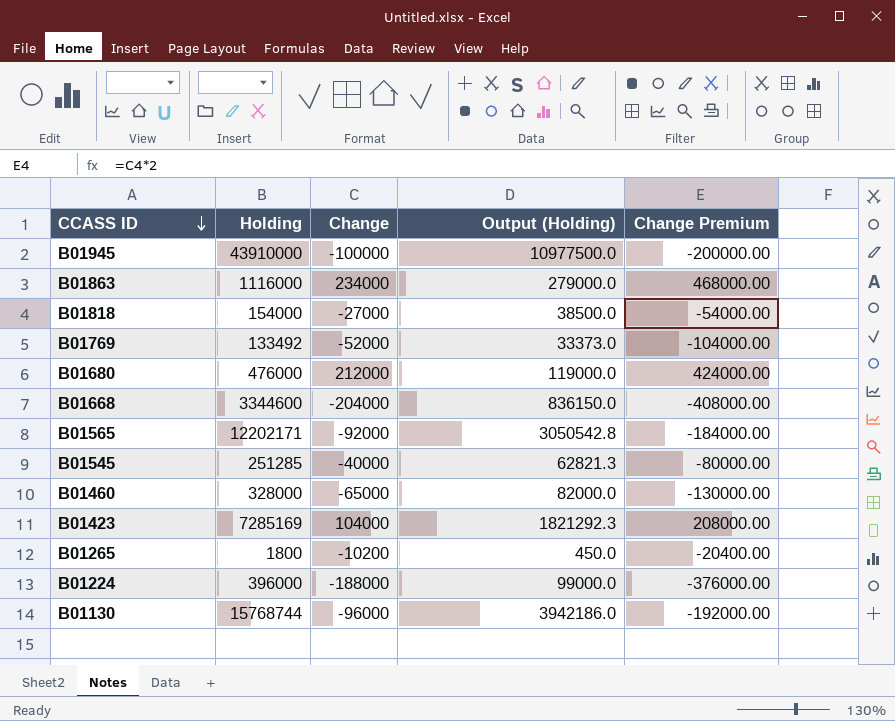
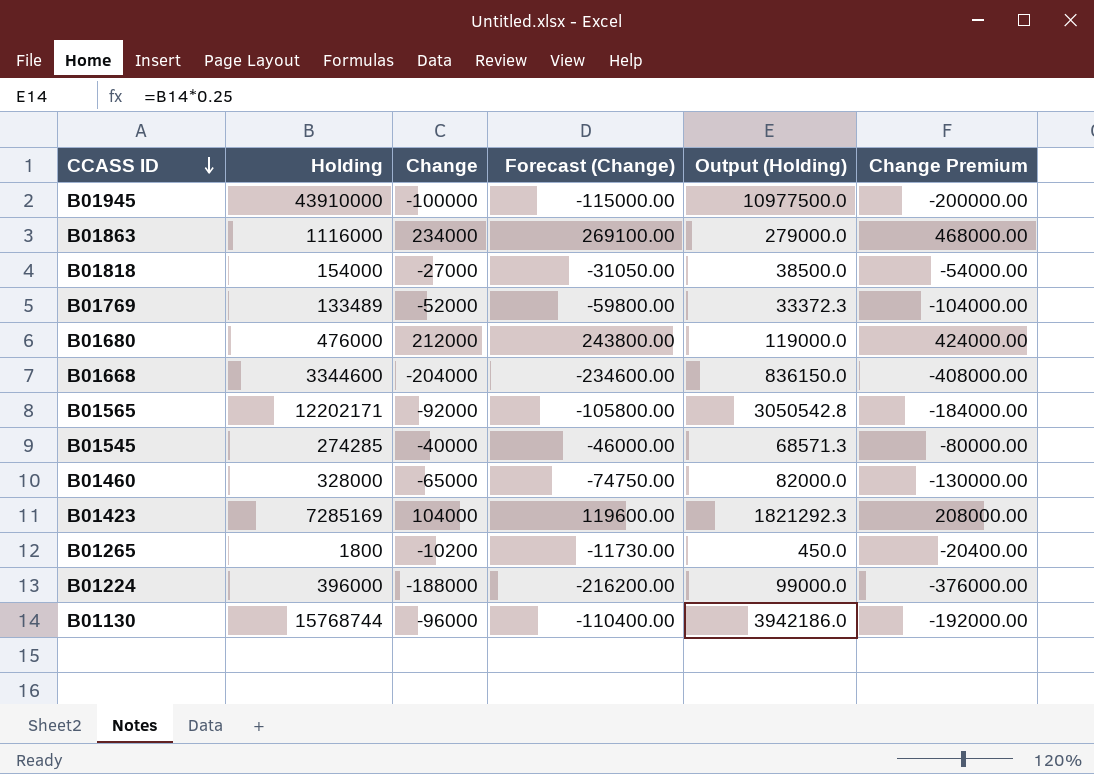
column Forecast (Change) | formula: none -> [Change] * 1.15
B01769 | Holding: 133492 -> 133489
B01769 | Output (Holding): 33373.0 -> 33372.3
B01545 | Holding: 251285 -> 274285
B01545 | Output (Holding): 62821.3 -> 68571.3

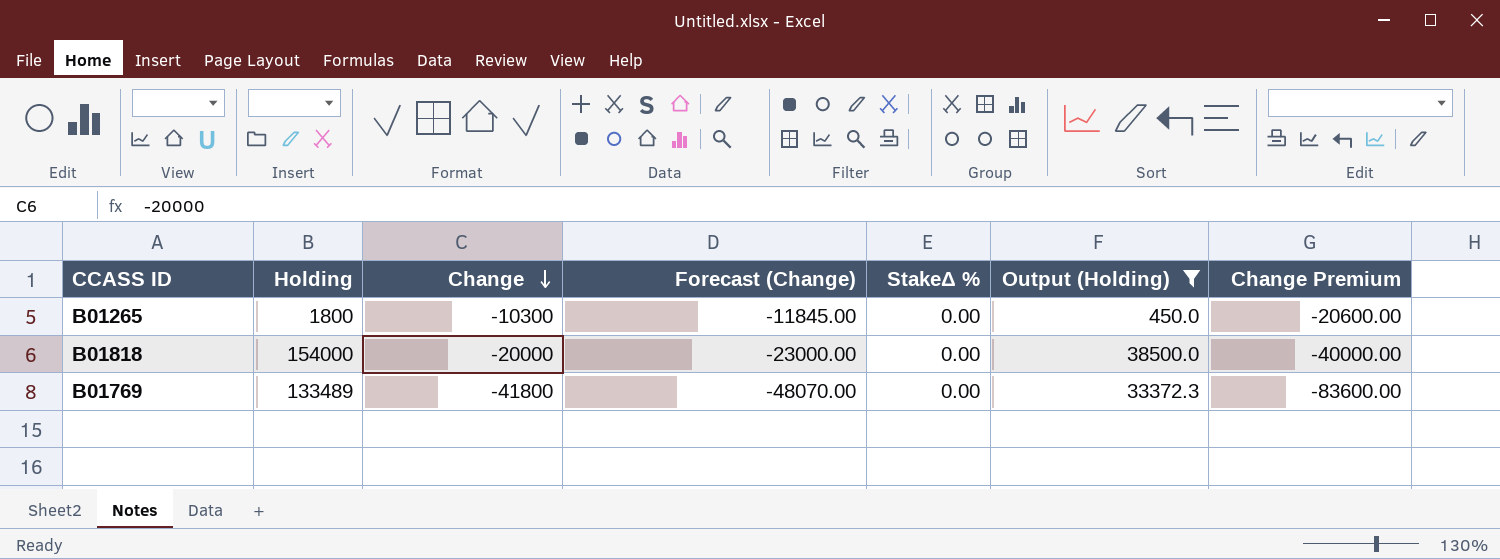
filter: none -> Output (Holding) <= 38500.0
row order: CCASS ID descending -> Change descending
column StakeΔ % | position: none -> 5
B01265 | Change: -10200 -> -10300
B01265 | Forecast (Change): -11730.00 -> -11845.00
B01265 | Change Premium: -20400.00 -> -20600.00
B01818 | Change: -27000 -> -20000
B01818 | Forecast (Change): -31050.00 -> -23000.00
B01818 | Change Premium: -54000.00 -> -40000.00
B01769 | Change: -52000 -> -41800
B01769 | Forecast (Change): -59800.00 -> -48070.00
B01769 | Change Premium: -104000.00 -> -83600.00

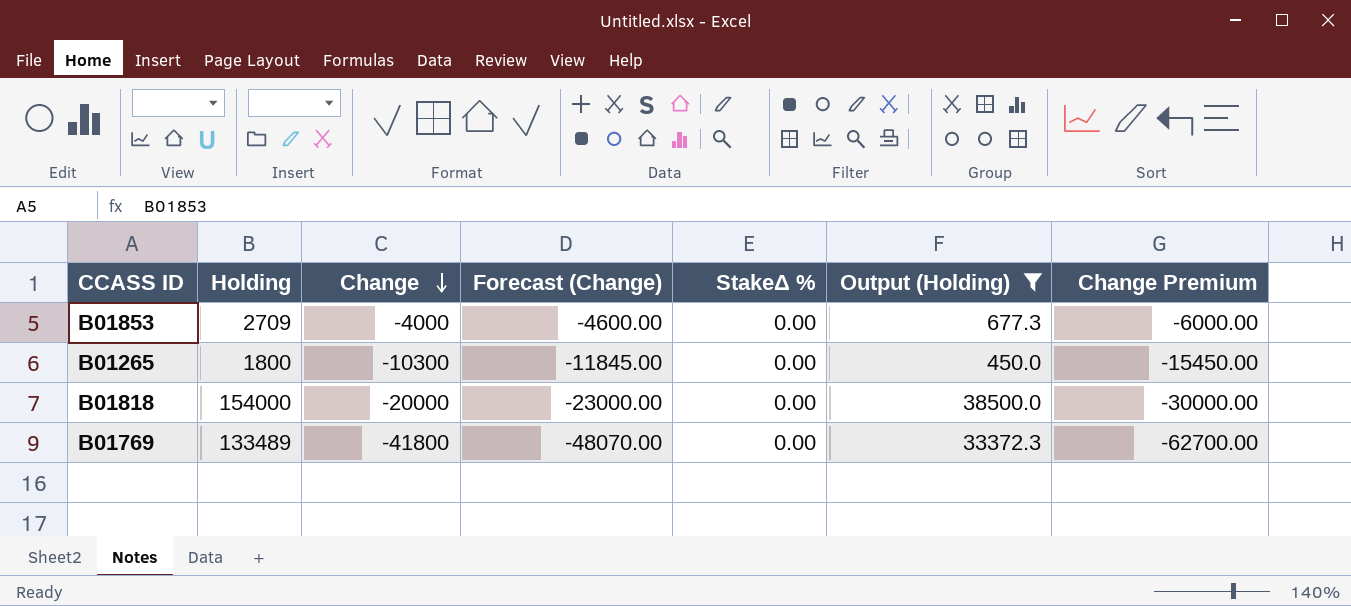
column Change Premium | formula: [Change] * 2 -> [Change] * 1.5
row B01853: none -> 2709 | -4000 | -4600.00 | 0.00 | 677.3 | -6000.00

